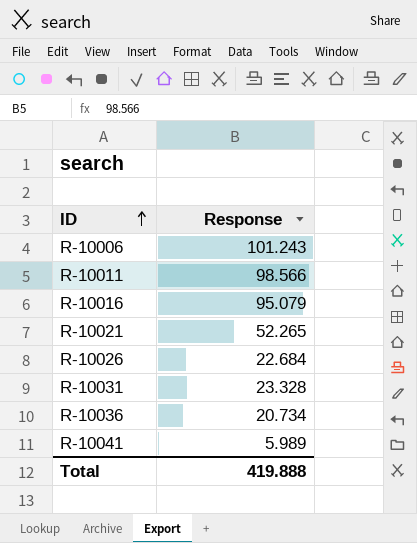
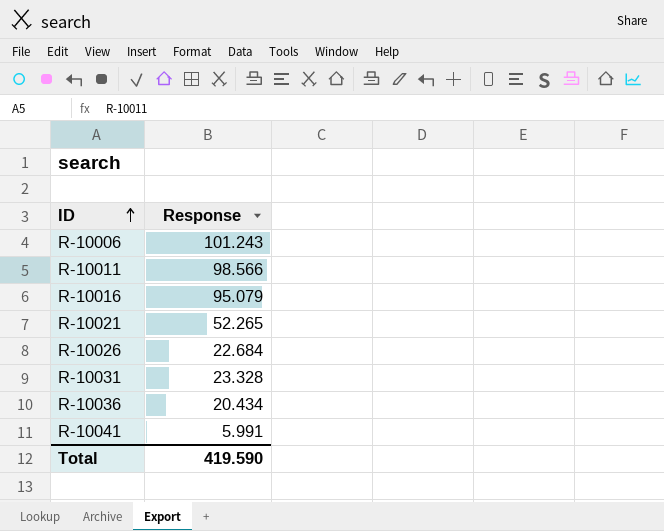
R-10036 | Response: 20.734 -> 20.434
R-10041 | Response: 5.989 -> 5.991
Total | Response: 419.888 -> 419.590

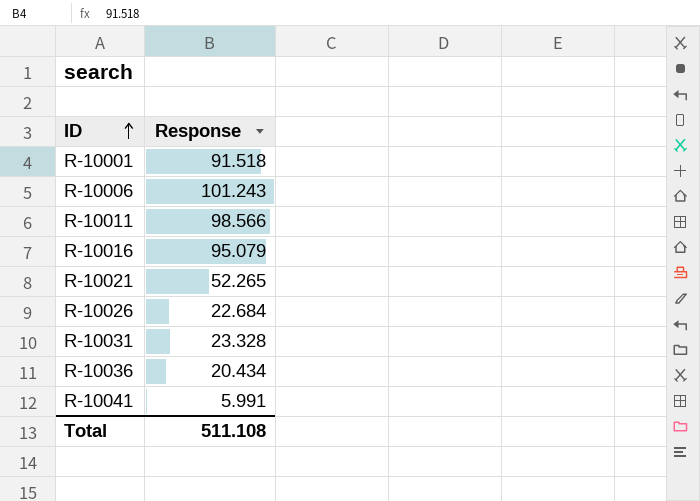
row R-10001: none -> 91.518
Total | Response: 419.590 -> 511.108

